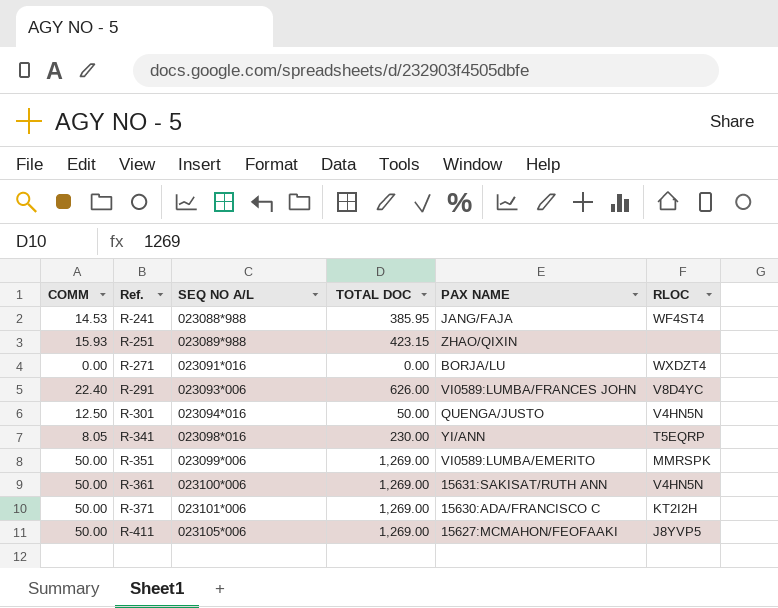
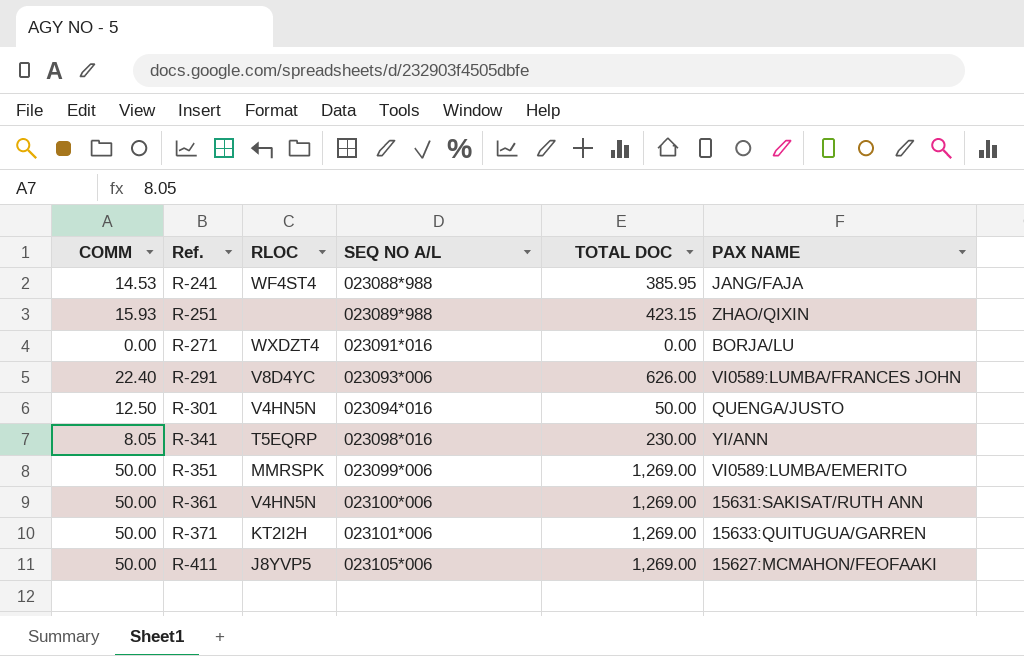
column RLOC | position: 6 -> 3
R-371 | PAX NAME: 15630:ADA/FRANCISCO C -> 15633:QUITUGUA/GARREN

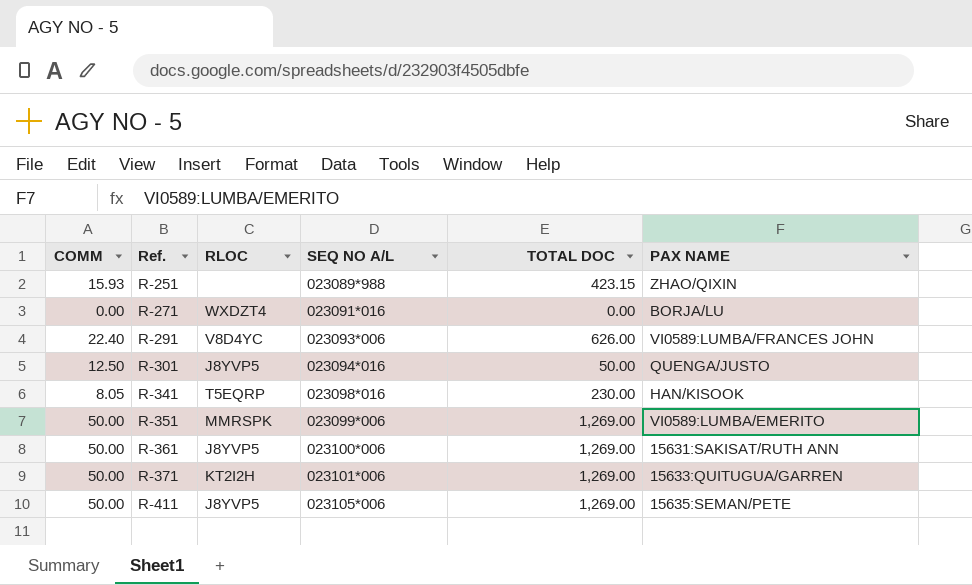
row R-241: 14.53 | WF4ST4 | 023088*988 | 385.95 | JANG/FAJA -> none
R-301 | RLOC: V4HN5N -> J8YVP5
R-341 | PAX NAME: YI/ANN -> HAN/KISOOK
R-361 | RLOC: V4HN5N -> J8YVP5
R-411 | PAX NAME: 15627:MCMAHON/FEOFAAKI -> 15635:SEMAN/PETE

